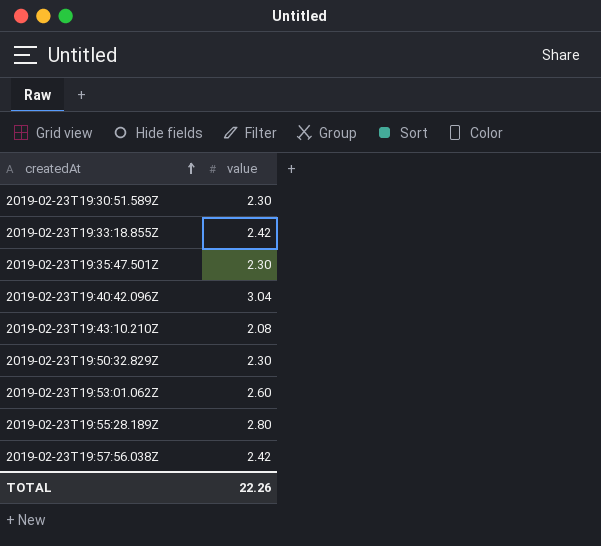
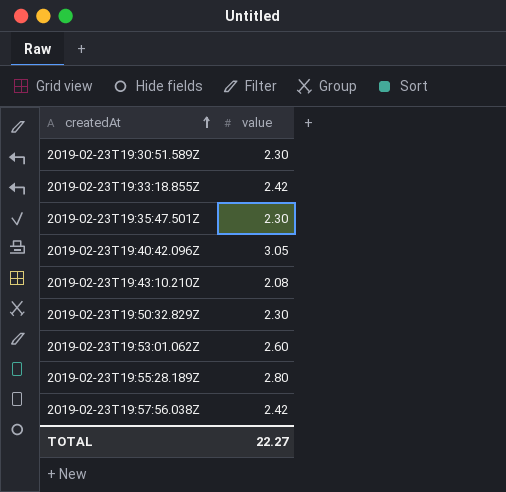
2019-02-23T19:40:42.096Z | value: 3.04 -> 3.05
TOTAL | value: 22.26 -> 22.27

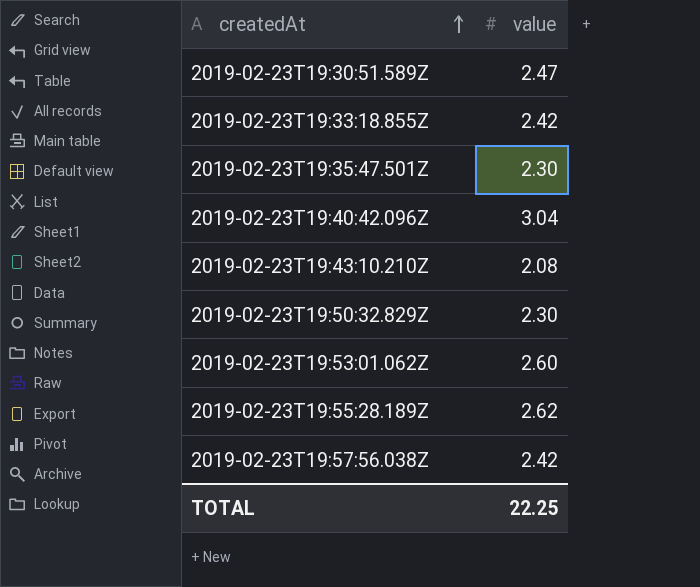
2019-02-23T19:30:51.589Z | value: 2.30 -> 2.47
2019-02-23T19:40:42.096Z | value: 3.05 -> 3.04
2019-02-23T19:55:28.189Z | value: 2.80 -> 2.62
TOTAL | value: 22.27 -> 22.25

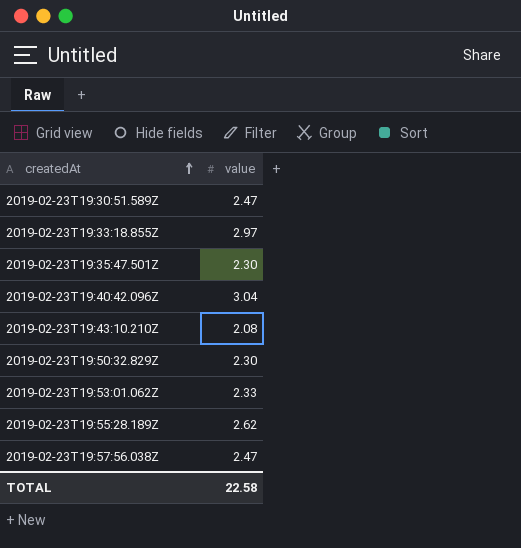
2019-02-23T19:33:18.855Z | value: 2.42 -> 2.97
2019-02-23T19:53:01.062Z | value: 2.60 -> 2.33
2019-02-23T19:57:56.038Z | value: 2.42 -> 2.47
TOTAL | value: 22.25 -> 22.58

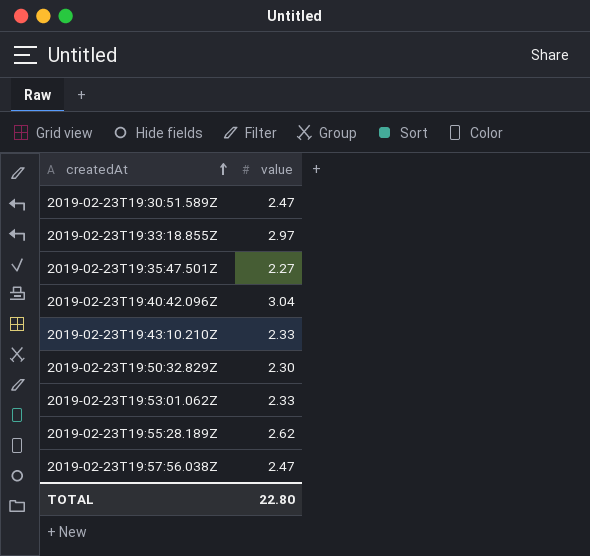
2019-02-23T19:35:47.501Z | value: 2.30 -> 2.27
2019-02-23T19:43:10.210Z | value: 2.08 -> 2.33
TOTAL | value: 22.58 -> 22.80

